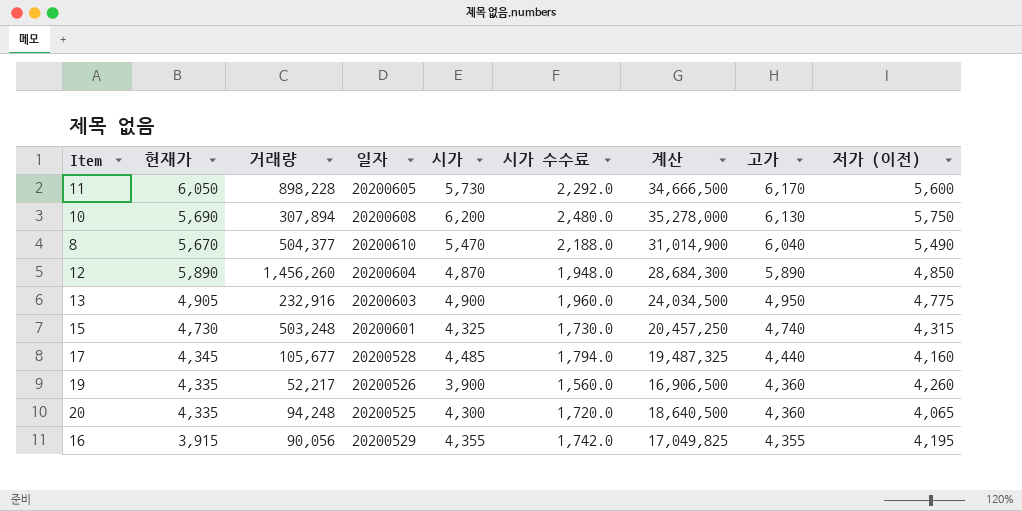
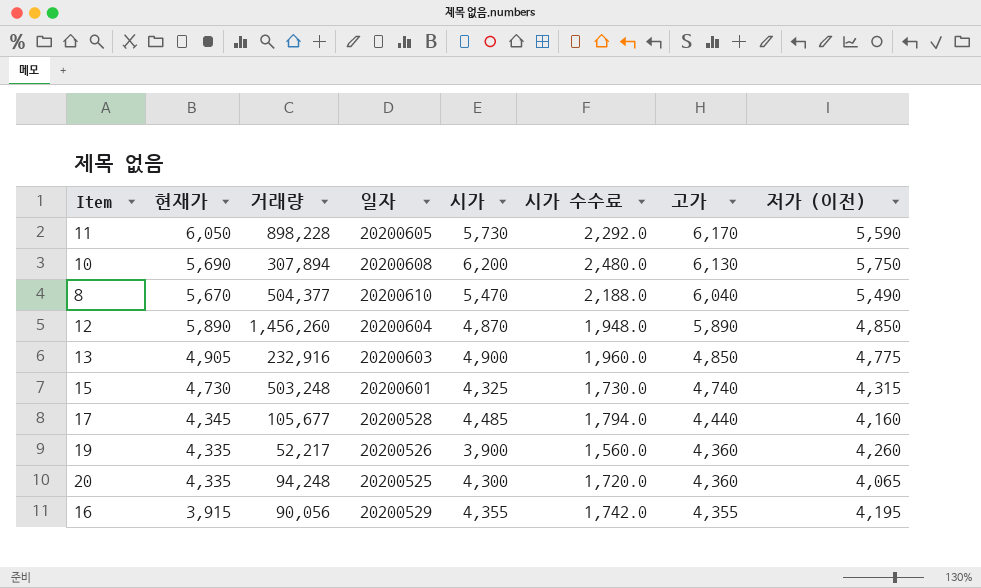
column 계산 | formula: [현재가] * [시가] -> none
11 | 저가 (이전): 5,600 -> 5,590
13 | 고가: 4,950 -> 4,850

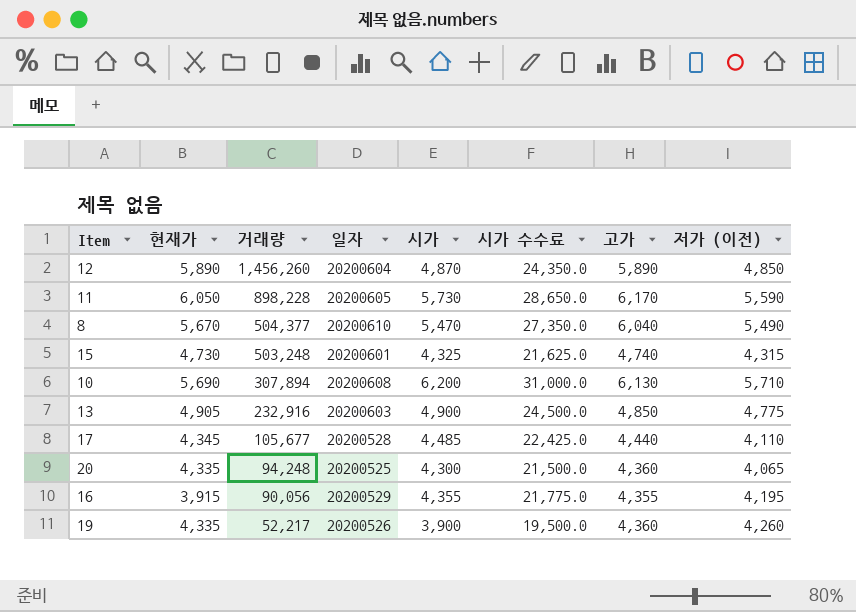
row order: 고가 descending -> 거래량 descending
column 시가 수수료 | formula: [시가] * 0.4 -> [시가] * 5
10 | 저가 (이전): 5,750 -> 5,710
17 | 저가 (이전): 4,160 -> 4,110

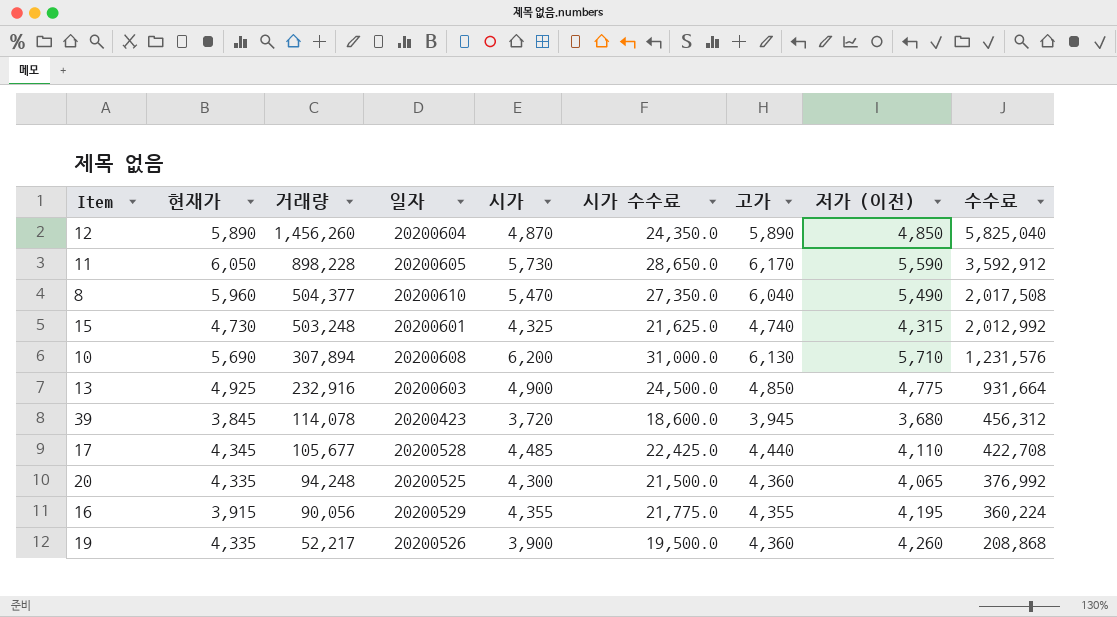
column 수수료 | formula: none -> [거래량] * 4
8 | 현재가: 5,670 -> 5,960
13 | 현재가: 4,905 -> 4,925
row 39: none -> 3,845 | 114,078 | 20200423 | 3,720 | 18,600.0 | 3,945 | 3,680 | 456,312

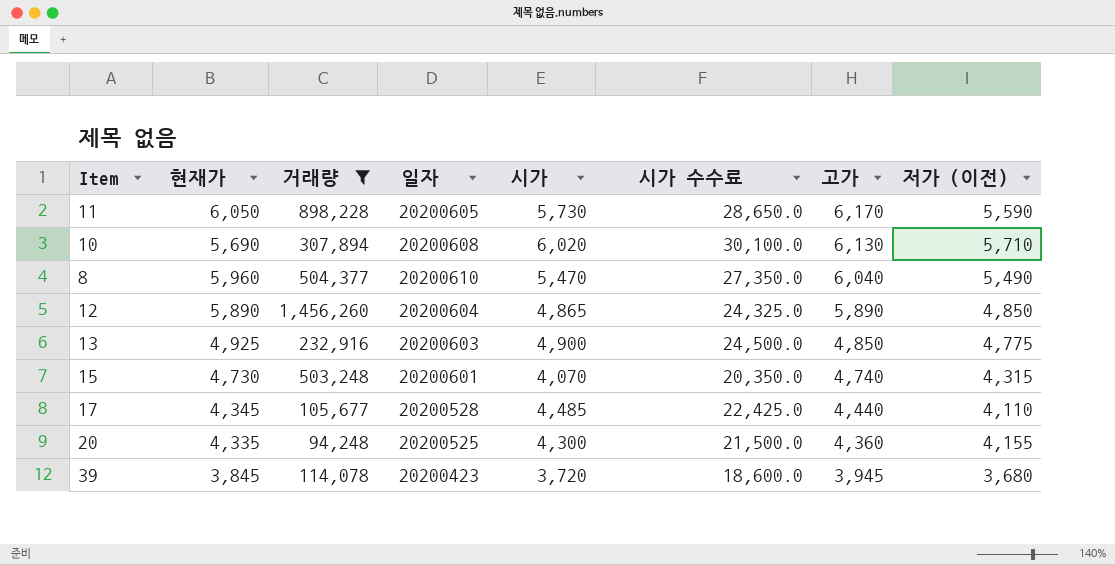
filter: none -> 거래량 >= 94,248
row order: 거래량 descending -> 고가 descending
column 수수료 | formula: [거래량] * 4 -> none
10 | 시가: 6,200 -> 6,020
10 | 시가 수수료: 31,000.0 -> 30,100.0
12 | 시가: 4,870 -> 4,865
12 | 시가 수수료: 24,350.0 -> 24,325.0
15 | 시가: 4,325 -> 4,070
15 | 시가 수수료: 21,625.0 -> 20,350.0
20 | 저가 (이전): 4,065 -> 4,155

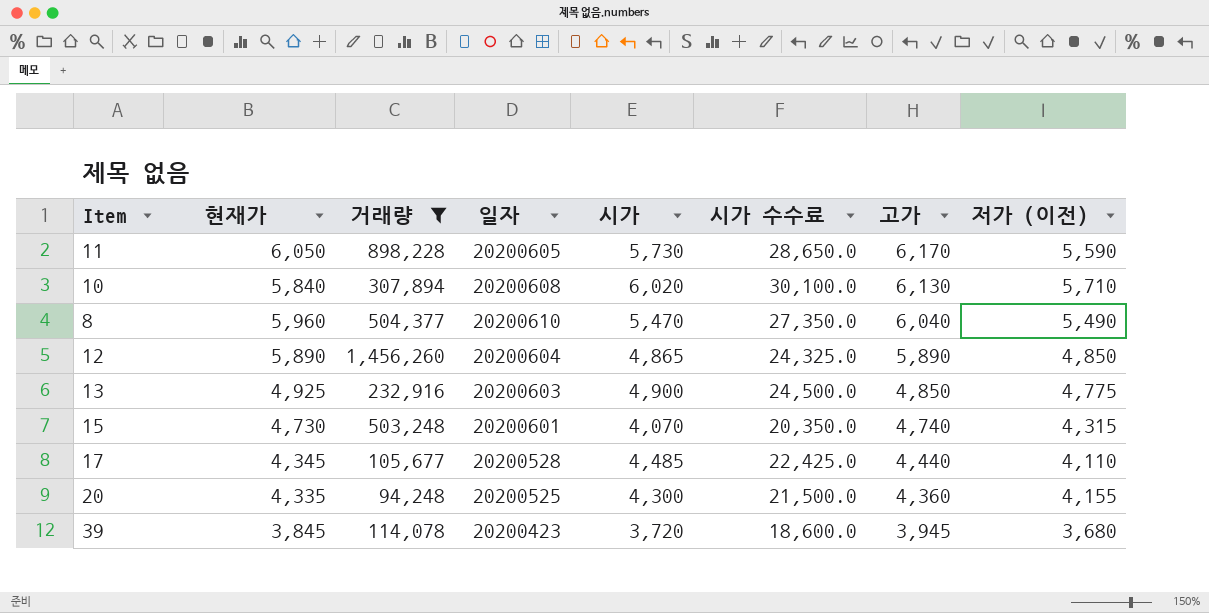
10 | 현재가: 5,690 -> 5,840

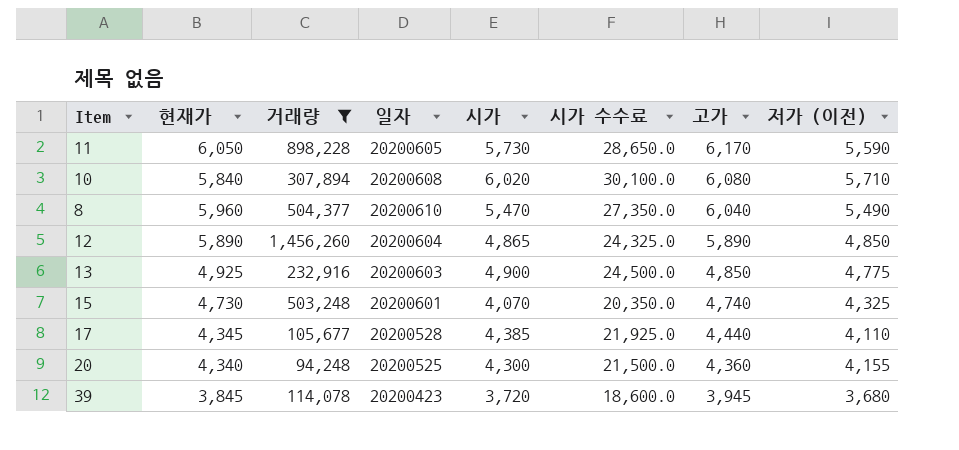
10 | 고가: 6,130 -> 6,080
15 | 저가 (이전): 4,315 -> 4,325
17 | 시가: 4,485 -> 4,385
17 | 시가 수수료: 22,425.0 -> 21,925.0
20 | 현재가: 4,335 -> 4,340

